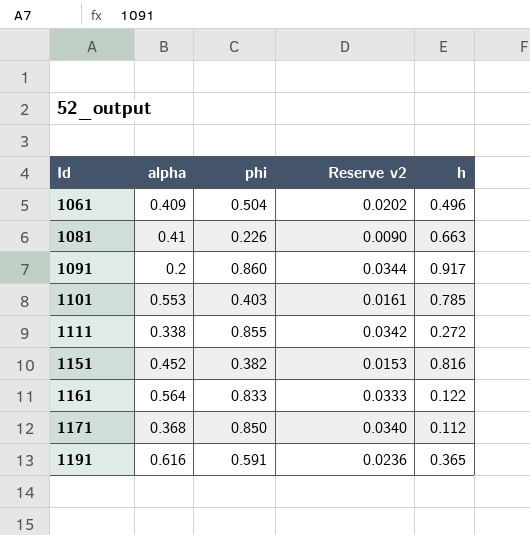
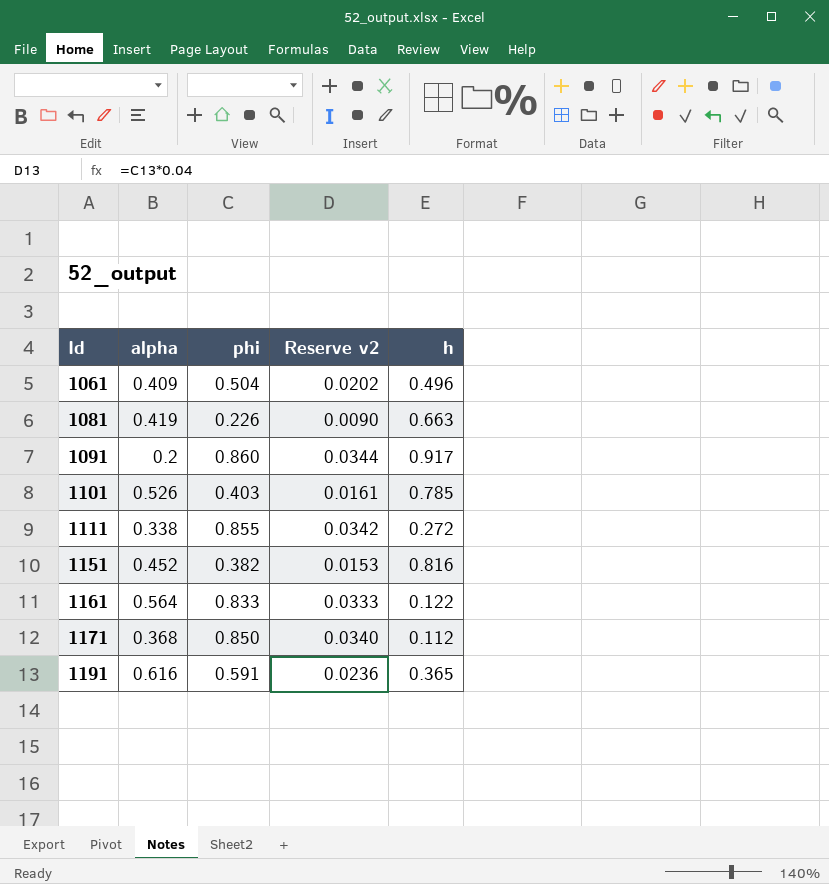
1081 | alpha: 0.41 -> 0.419
1101 | alpha: 0.553 -> 0.526

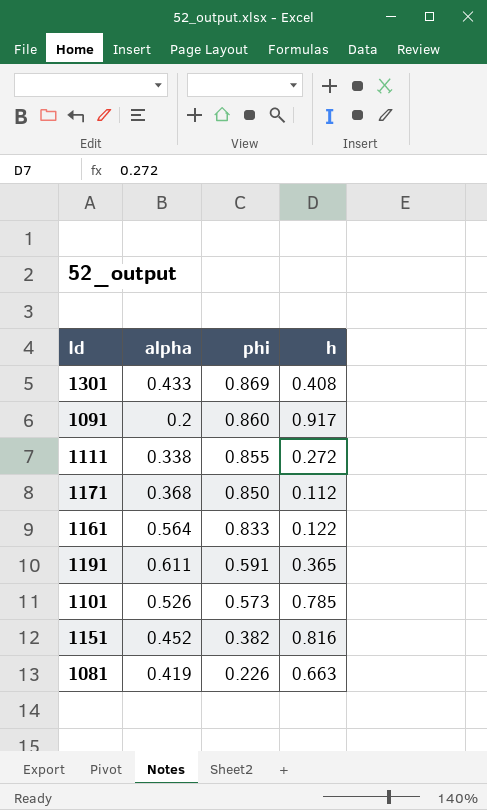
row order: Id ascending -> phi descending
column Reserve v2 | formula: [phi] * 0.04 -> none
row 1061: 0.409 | 0.504 | 0.0202 | 0.496 -> none
row 1301: none -> 0.433 | 0.869 | 0.408
1191 | alpha: 0.616 -> 0.611
1101 | phi: 0.403 -> 0.573

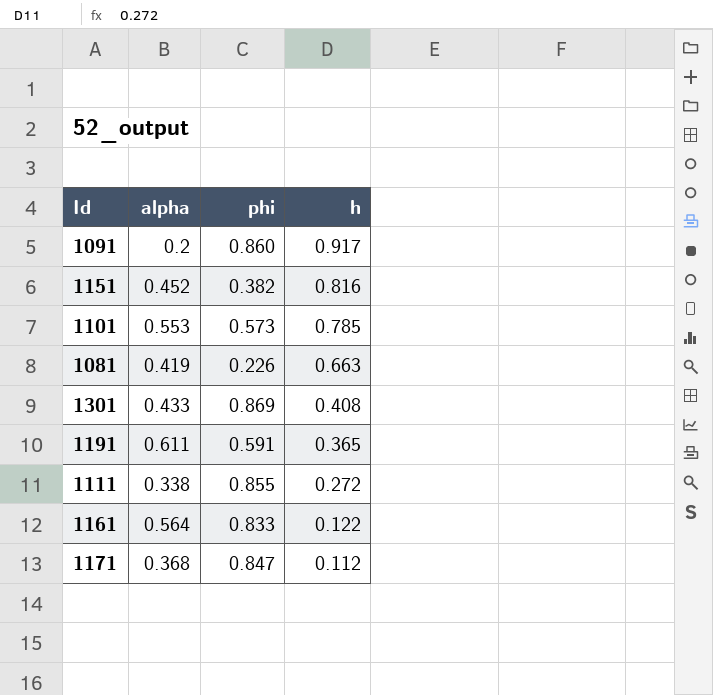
row order: phi descending -> h descending
1101 | alpha: 0.526 -> 0.553
1171 | phi: 0.850 -> 0.847

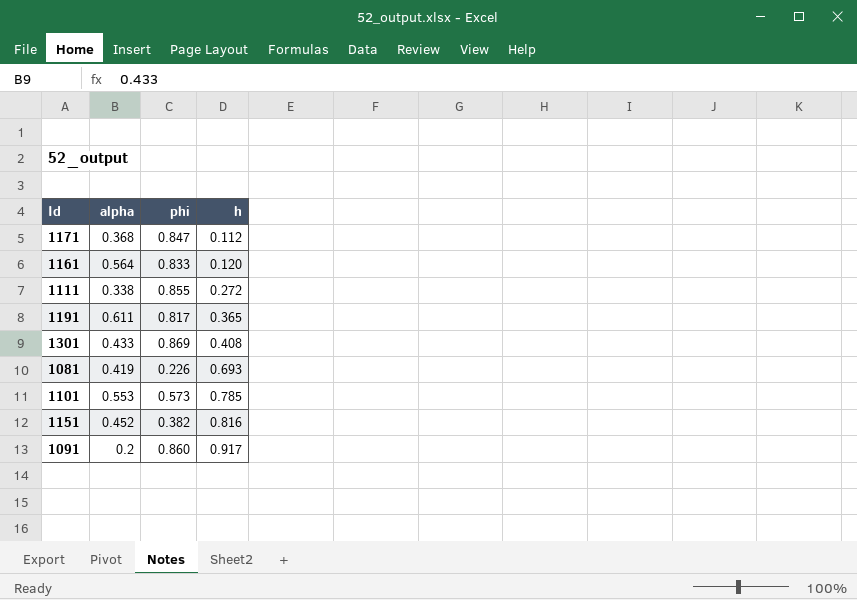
row order: h descending -> h ascending
1161 | h: 0.122 -> 0.120
1191 | phi: 0.591 -> 0.817
1081 | h: 0.663 -> 0.693

